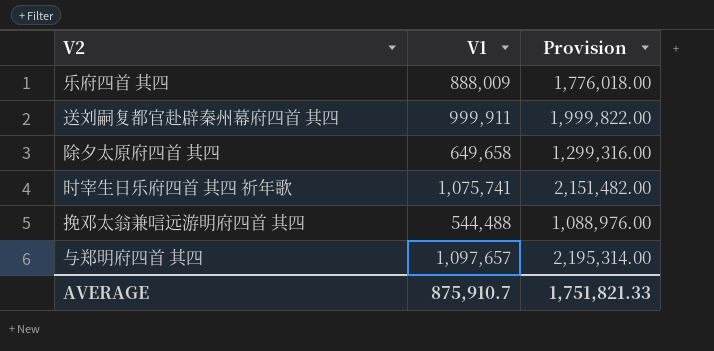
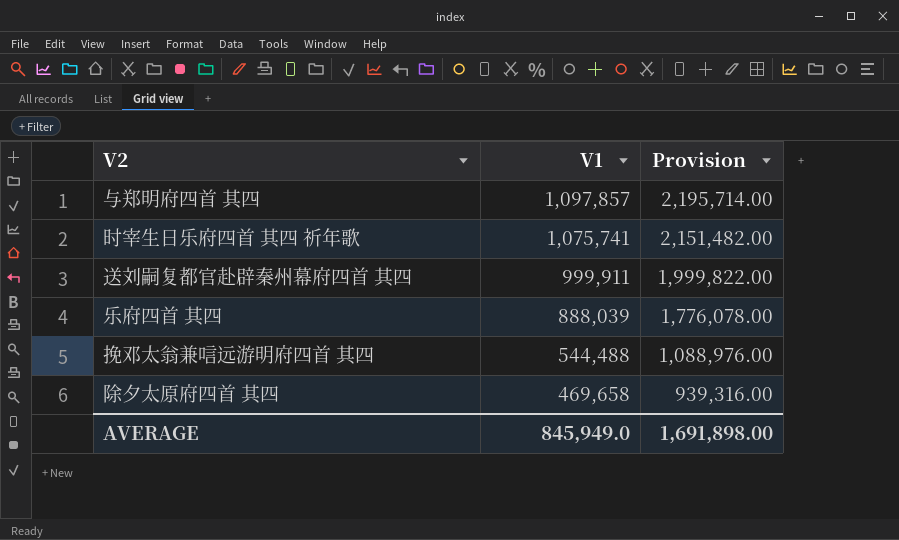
row order: none -> V1 descending
与郑明府四首 其四 | V1: 1,097,657 -> 1,097,857
与郑明府四首 其四 | Provision: 2,195,314.00 -> 2,195,714.00
乐府四首 其四 | V1: 888,009 -> 888,039
乐府四首 其四 | Provision: 1,776,018.00 -> 1,776,078.00
除夕太原府四首 其四 | V1: 649,658 -> 469,658
除夕太原府四首 其四 | Provision: 1,299,316.00 -> 939,316.00
AVERAGE | V1: 875,910.7 -> 845,949.0
AVERAGE | Provision: 1,751,821.33 -> 1,691,898.00

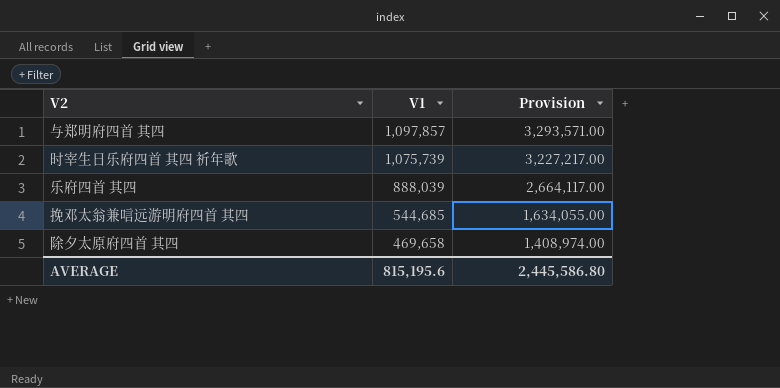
column Provision | formula: [V1] * 2 -> [V1] * 3
row 送刘嗣复都官赴辟秦州幕府四首 其四: 999,911 | 1,999,822.00 -> none
时宰生日乐府四首 其四 祈年歌 | V1: 1,075,741 -> 1,075,739
挽邓太翁兼唁远游明府四首 其四 | V1: 544,488 -> 544,685
AVERAGE | V1: 845,949.0 -> 815,195.6
AVERAGE | Provision: 1,691,898.00 -> 2,445,586.80

